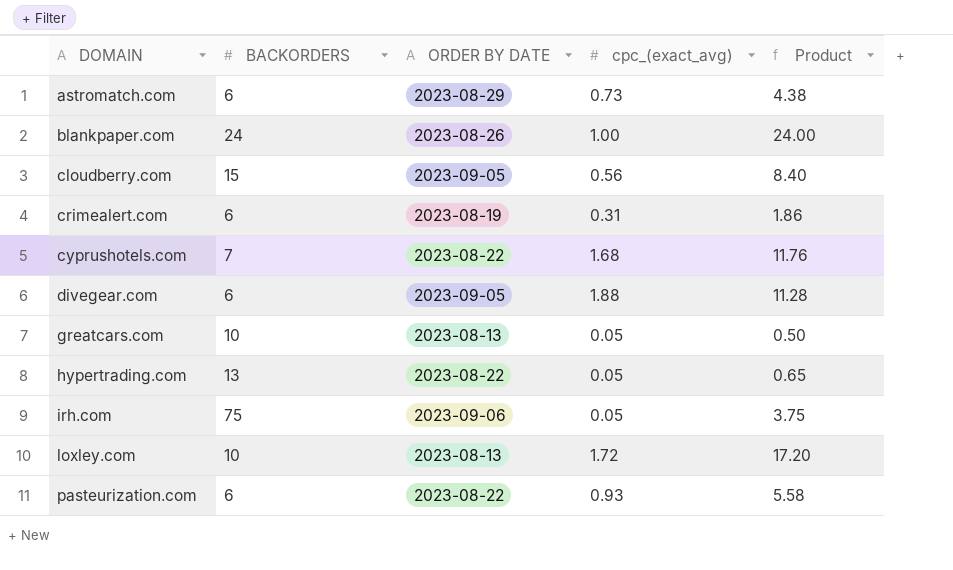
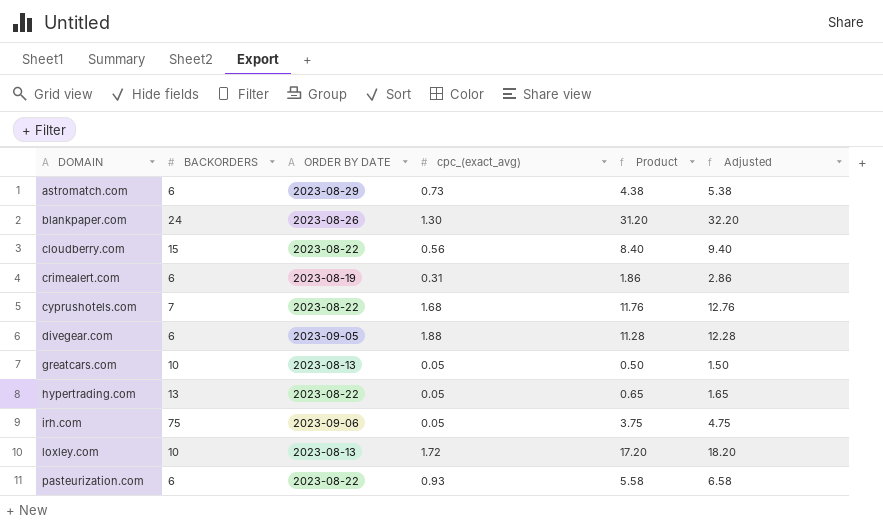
column Adjusted | formula: none -> [Product] + 1
blankpaper.com | cpc_(exact_avg): 1.00 -> 1.30
blankpaper.com | Product: 24.00 -> 31.20
cloudberry.com | ORDER BY DATE: 2023-09-05 -> 2023-08-22

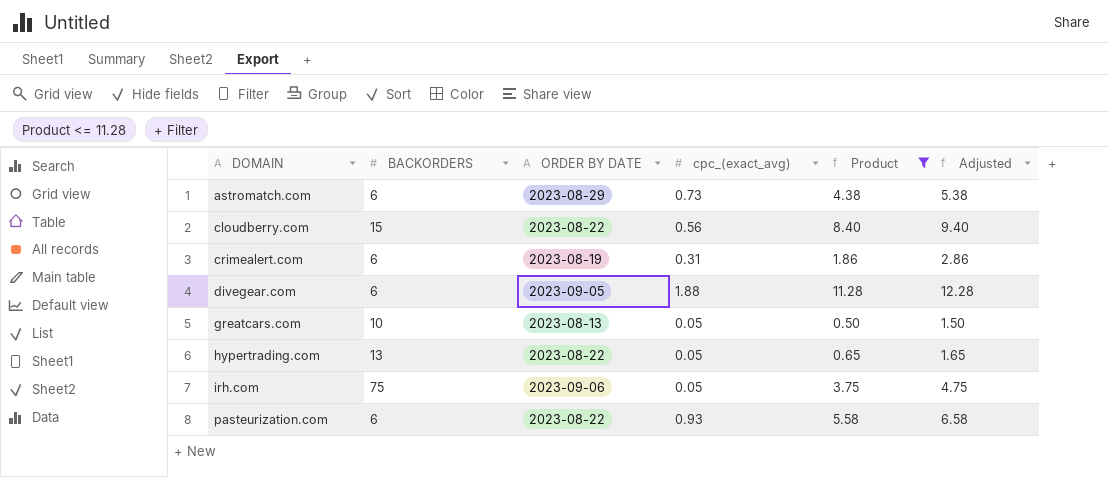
filter: none -> Product <= 11.28

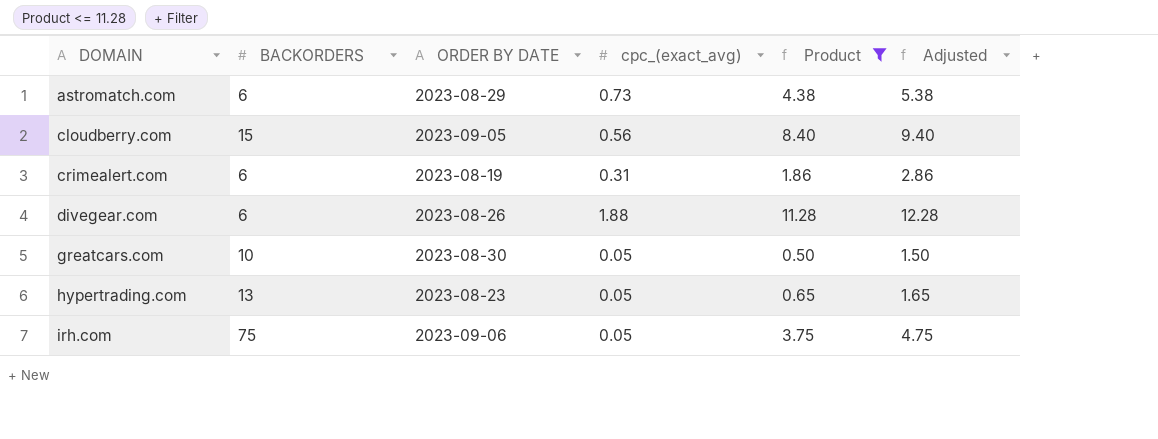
row pasteurization.com: 6 | 2023-08-22 | 0.93 | 5.58 | 6.58 -> none
cloudberry.com | ORDER BY DATE: 2023-08-22 -> 2023-09-05
divegear.com | ORDER BY DATE: 2023-09-05 -> 2023-08-26
greatcars.com | ORDER BY DATE: 2023-08-13 -> 2023-08-30
hypertrading.com | ORDER BY DATE: 2023-08-22 -> 2023-08-23

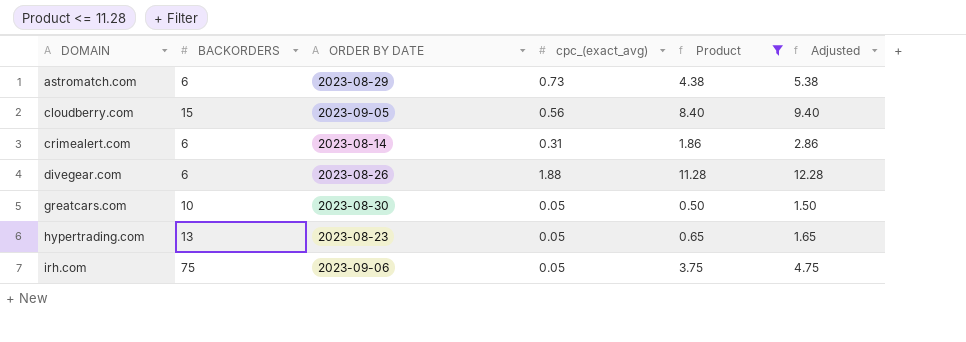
crimealert.com | ORDER BY DATE: 2023-08-19 -> 2023-08-14

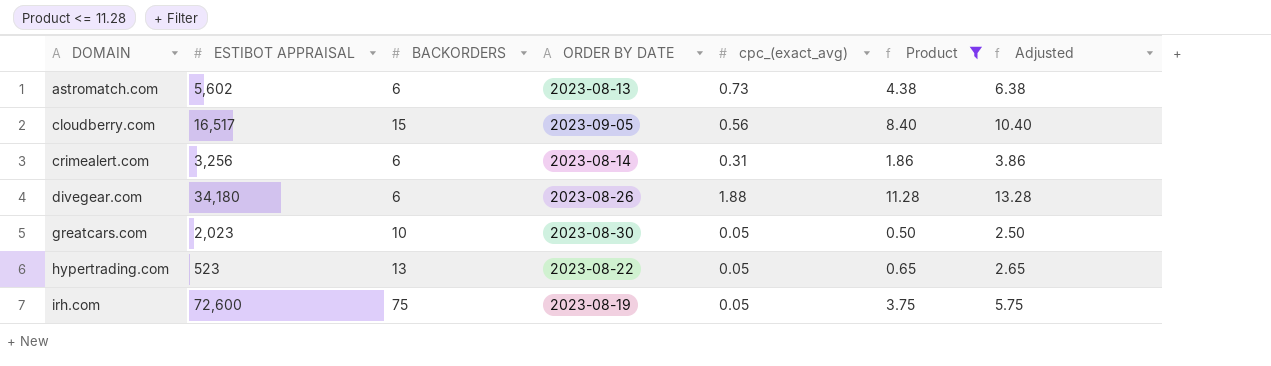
column ESTIBOT APPRAISAL | position: none -> 2
column Adjusted | formula: [Product] + 1 -> [Product] + 2
astromatch.com | ORDER BY DATE: 2023-08-29 -> 2023-08-13
hypertrading.com | ORDER BY DATE: 2023-08-23 -> 2023-08-22
irh.com | ORDER BY DATE: 2023-09-06 -> 2023-08-19

